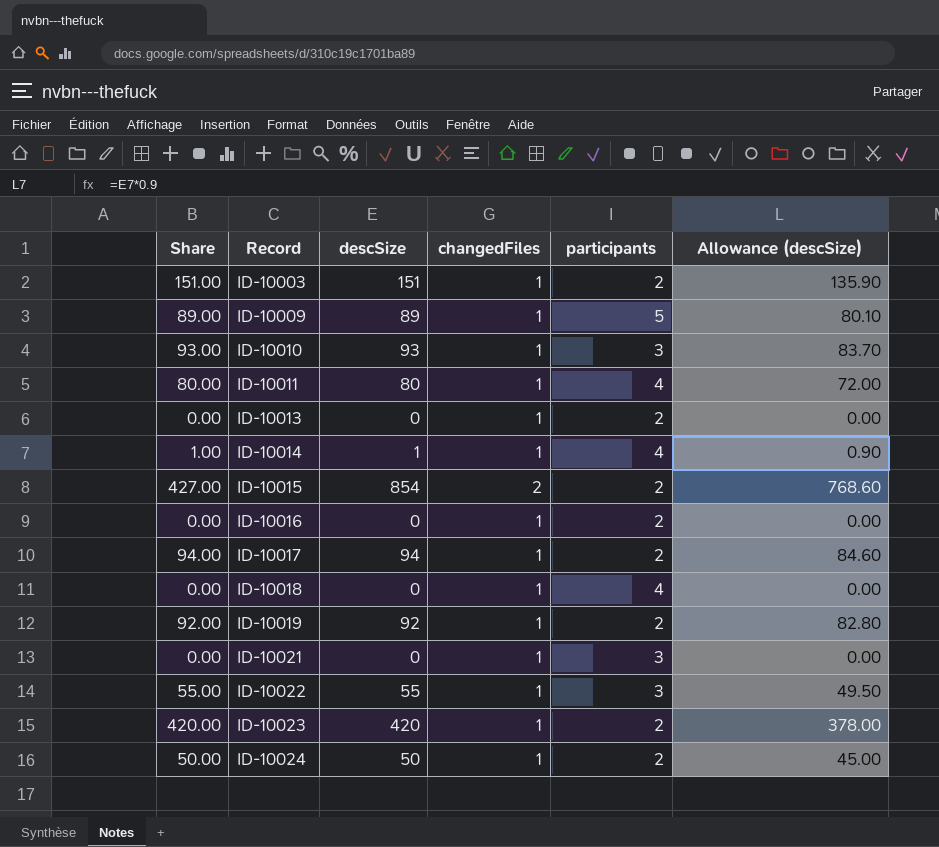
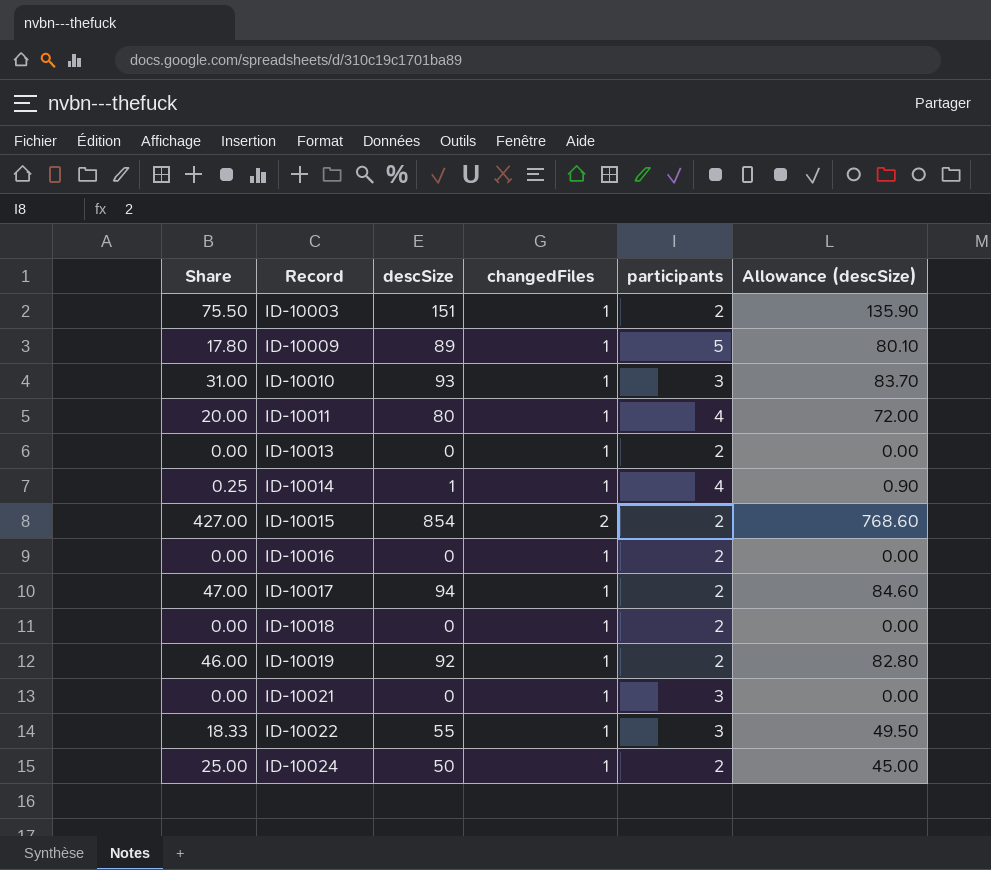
column Share | formula: [descSize] / [changedFiles] -> [descSize] / [participants]
row ID-10023: 420.00 | 420 | 1 | 2 | 378.00 -> none
ID-10018 | participants: 4 -> 2

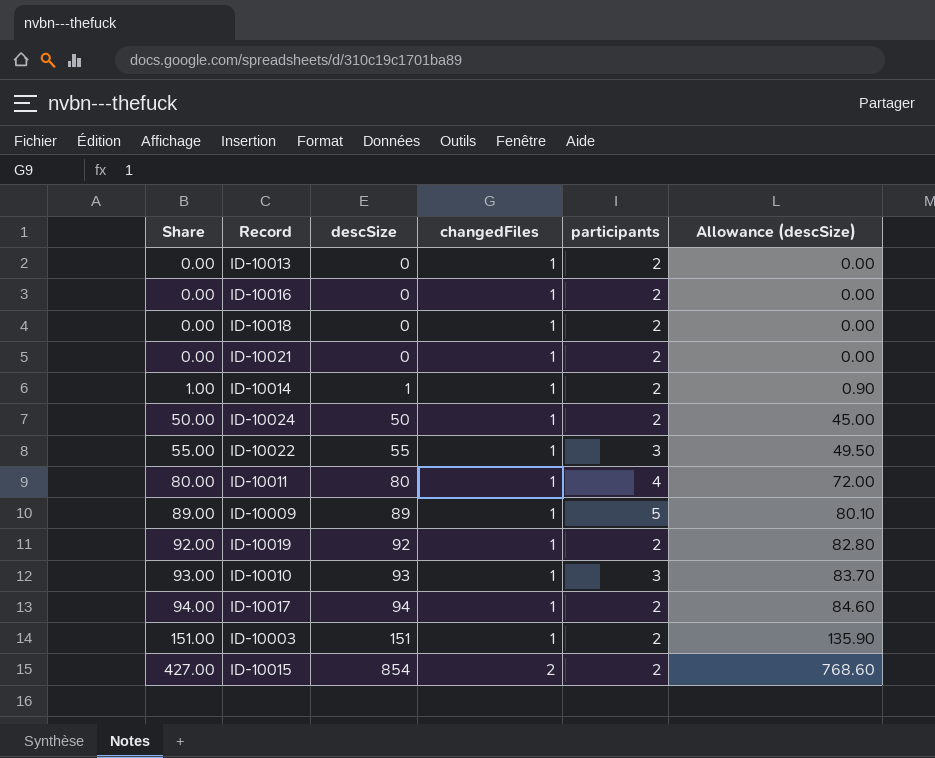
row order: Record ascending -> Share ascending
column Share | formula: [descSize] / [participants] -> [descSize] / [changedFiles]
ID-10021 | participants: 3 -> 2
ID-10014 | participants: 4 -> 2

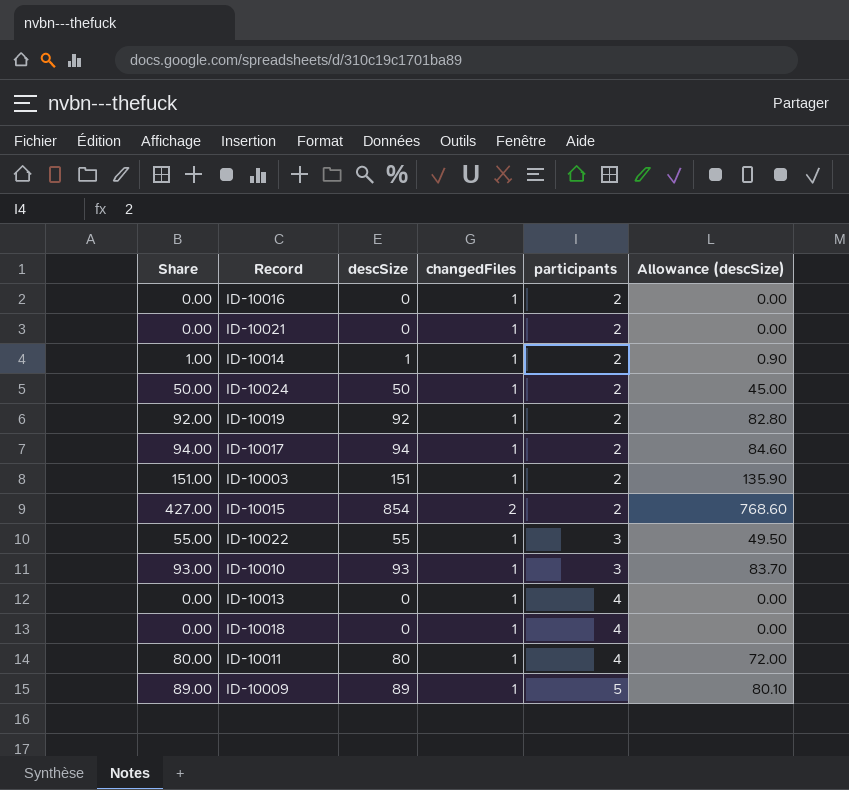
row order: Share ascending -> participants ascending
ID-10013 | participants: 2 -> 4
ID-10018 | participants: 2 -> 4

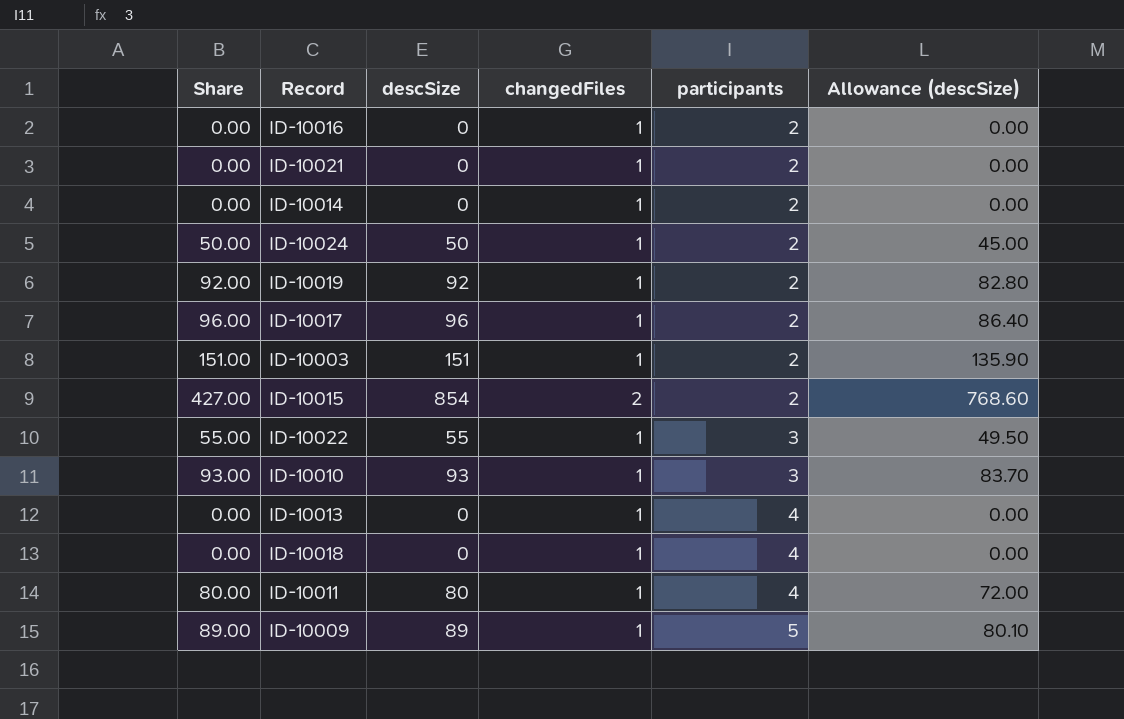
ID-10014 | Share: 1.00 -> 0.00
ID-10014 | descSize: 1 -> 0
ID-10014 | Allowance (descSize): 0.90 -> 0.00
ID-10017 | Share: 94.00 -> 96.00
ID-10017 | descSize: 94 -> 96
ID-10017 | Allowance (descSize): 84.60 -> 86.40

